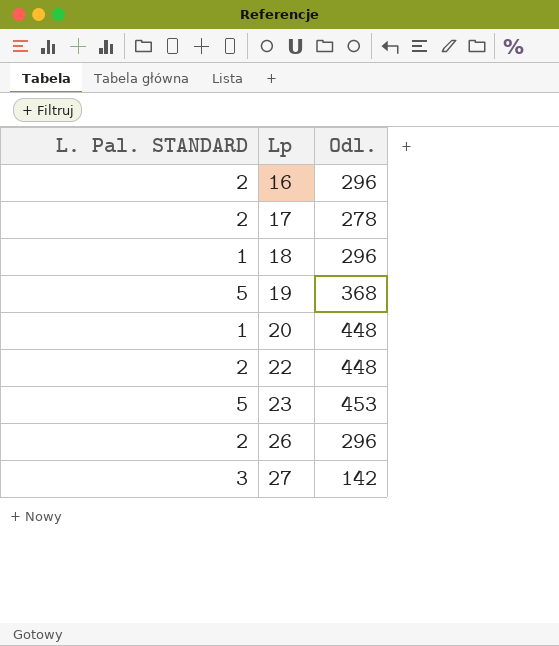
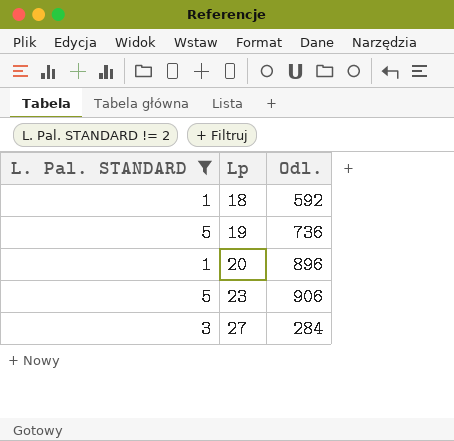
filter: none -> L. Pal. STANDARD != 2
18 | Odl.: 296 -> 592
19 | Odl.: 368 -> 736
20 | Odl.: 448 -> 896
23 | Odl.: 453 -> 906
27 | Odl.: 142 -> 284

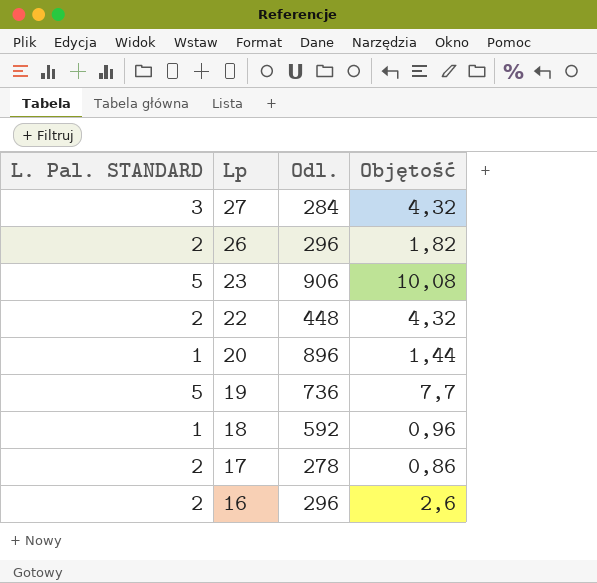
filter: L. Pal. STANDARD != 2 -> none
row order: Lp ascending -> Lp descending
column Objętość | position: none -> 4

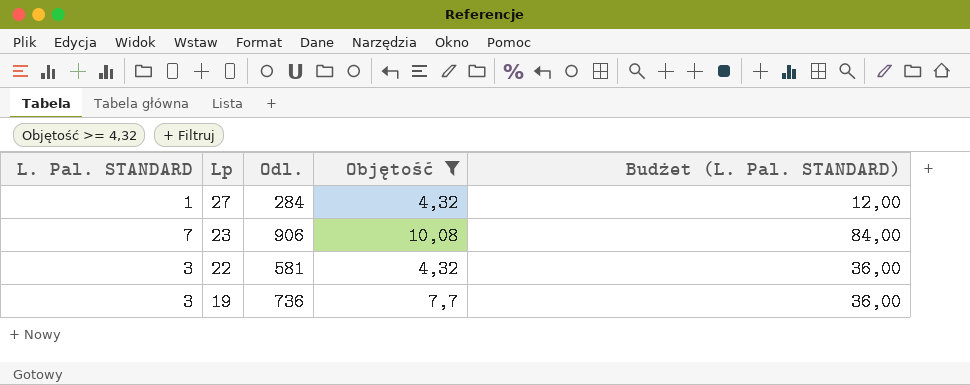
filter: none -> Objętość >= 4,32
column Budżet (L. Pal. STANDARD) | formula: none -> [L. Pal. STANDARD] * 12
27 | L. Pal. STANDARD: 3 -> 1
23 | L. Pal. STANDARD: 5 -> 7
22 | L. Pal. STANDARD: 2 -> 3
22 | Odl.: 448 -> 581
19 | L. Pal. STANDARD: 5 -> 3

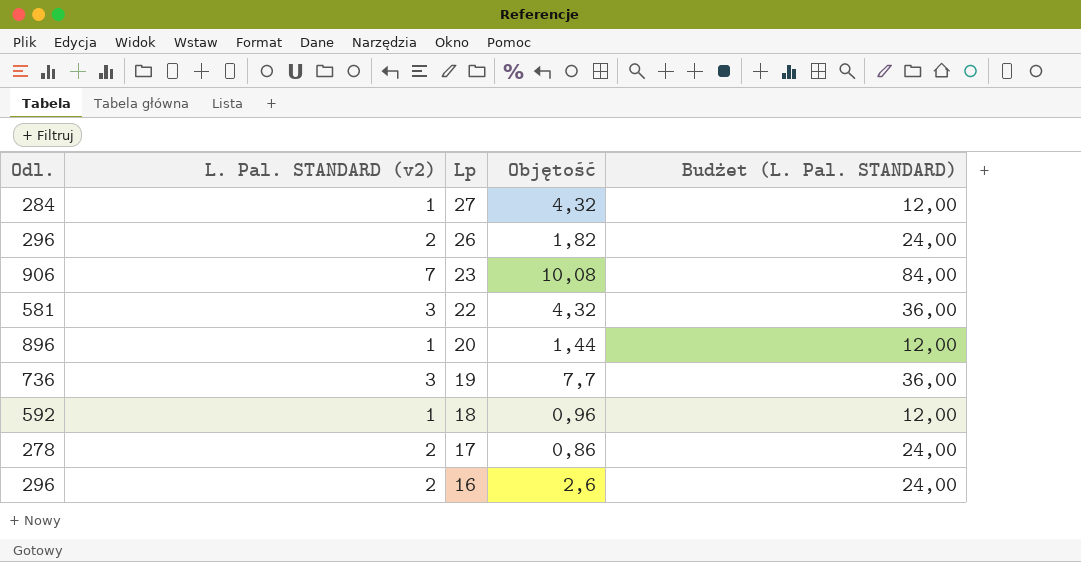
filter: Objętość >= 4,32 -> none
column Odl. | position: 3 -> 1
column name: L. Pal. STANDARD -> L. Pal. STANDARD (v2)

